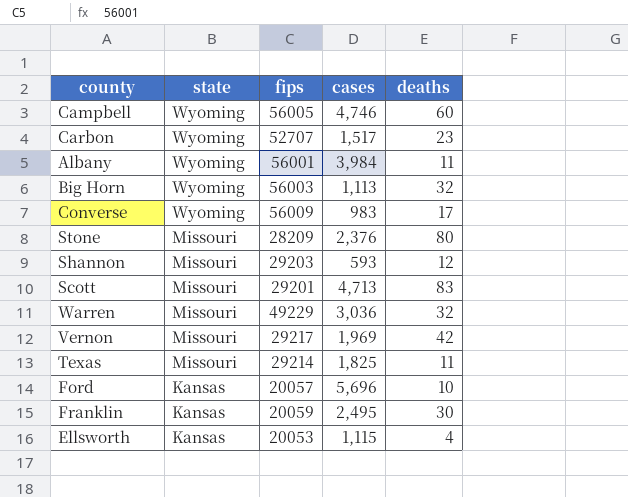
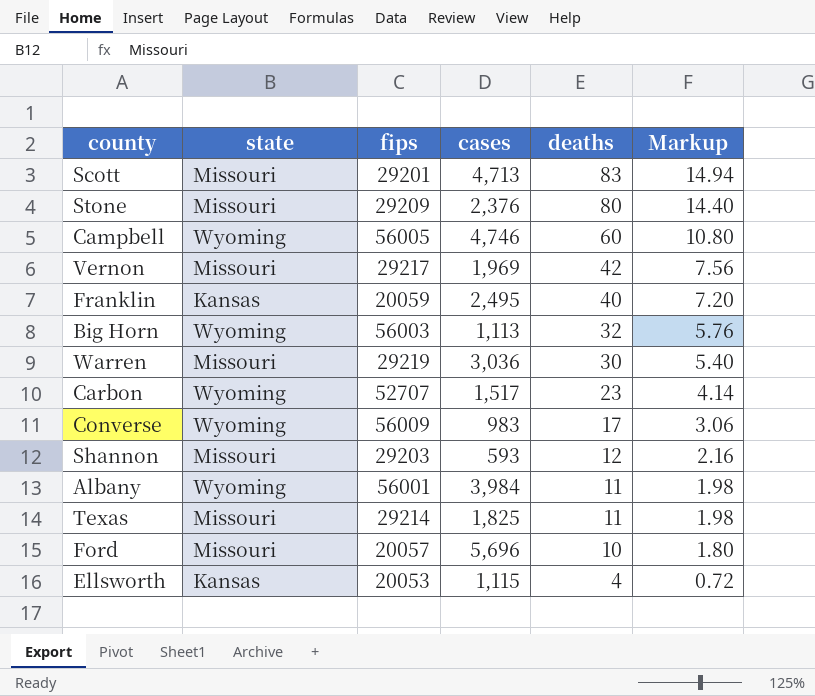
row order: state descending -> deaths descending
column Markup | formula: none -> [deaths] * 0.18
Stone | fips: 28209 -> 29209
Franklin | deaths: 30 -> 40
Warren | fips: 49229 -> 29219
Warren | deaths: 32 -> 30
Ford | state: Kansas -> Missouri

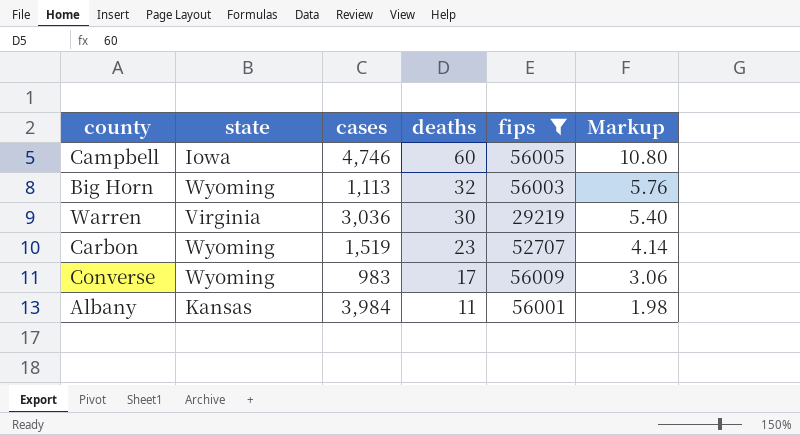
filter: none -> fips >= 29219
column fips | position: 3 -> 5
Campbell | state: Wyoming -> Iowa
Warren | state: Missouri -> Virginia
Carbon | cases: 1,517 -> 1,519
Albany | state: Wyoming -> Kansas

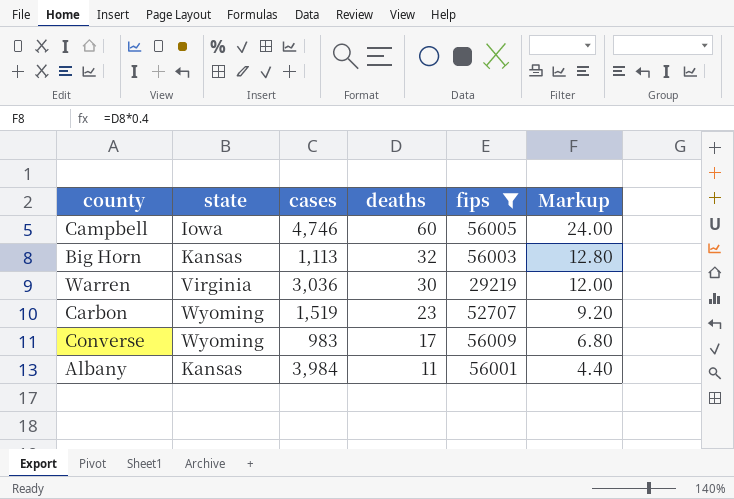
column Markup | formula: [deaths] * 0.18 -> [deaths] * 0.4
Big Horn | state: Wyoming -> Kansas

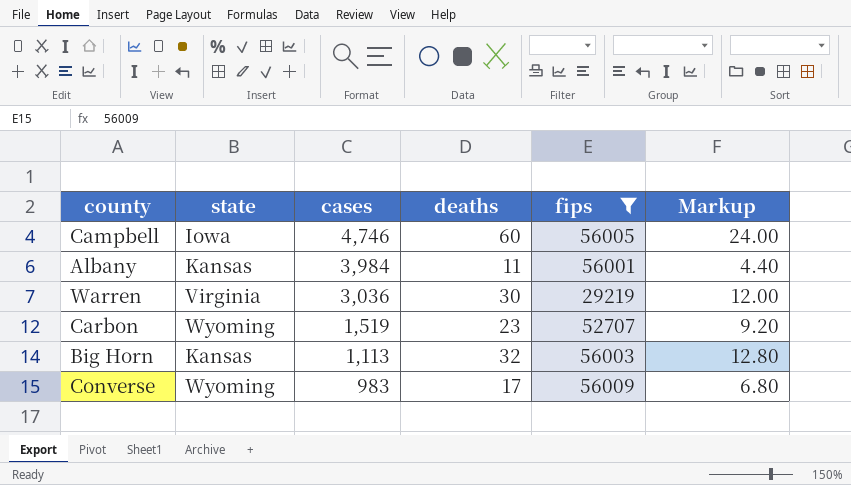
row order: deaths descending -> cases descending

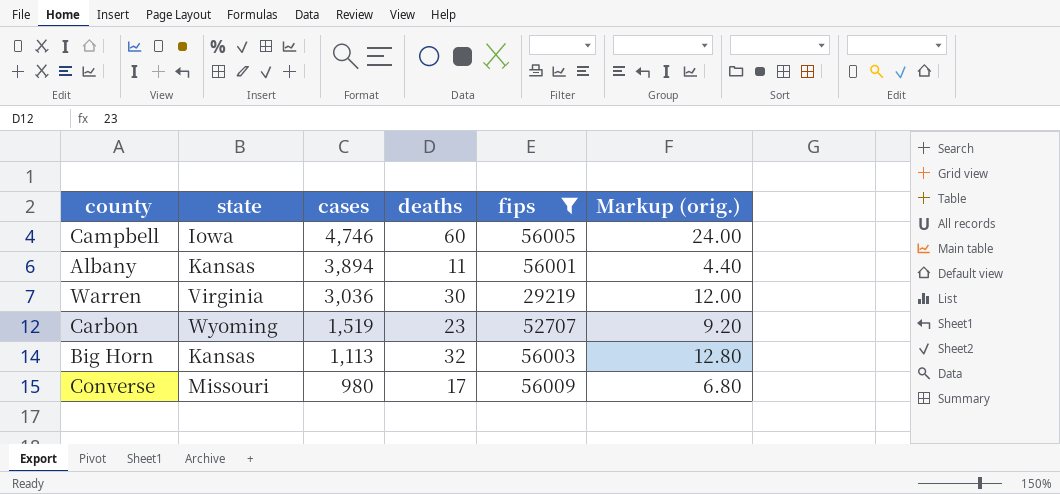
column name: Markup -> Markup (orig.)
Albany | cases: 3,984 -> 3,894
Converse | state: Wyoming -> Missouri
Converse | cases: 983 -> 980

